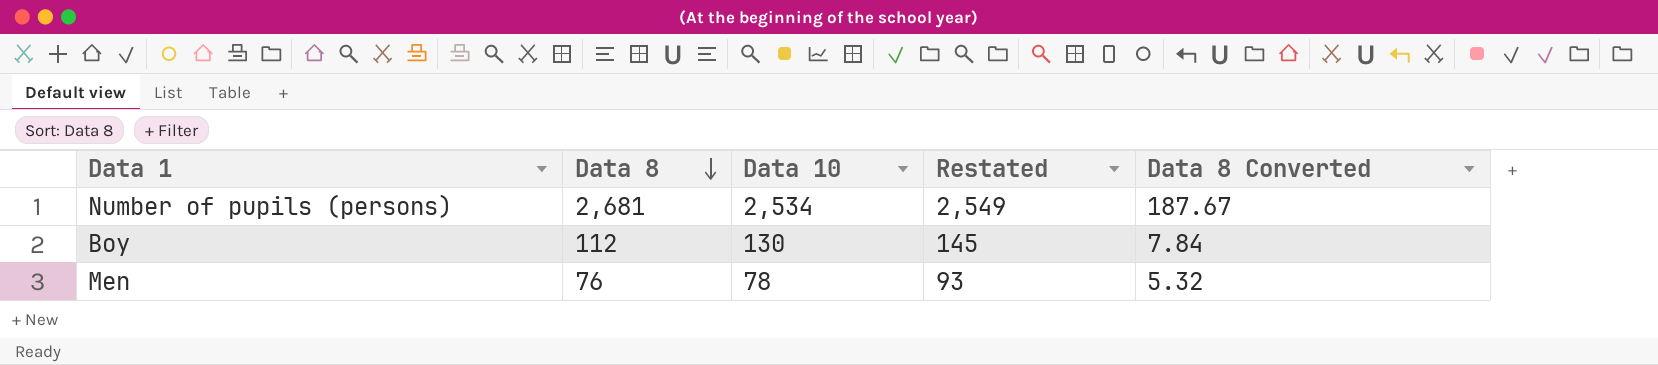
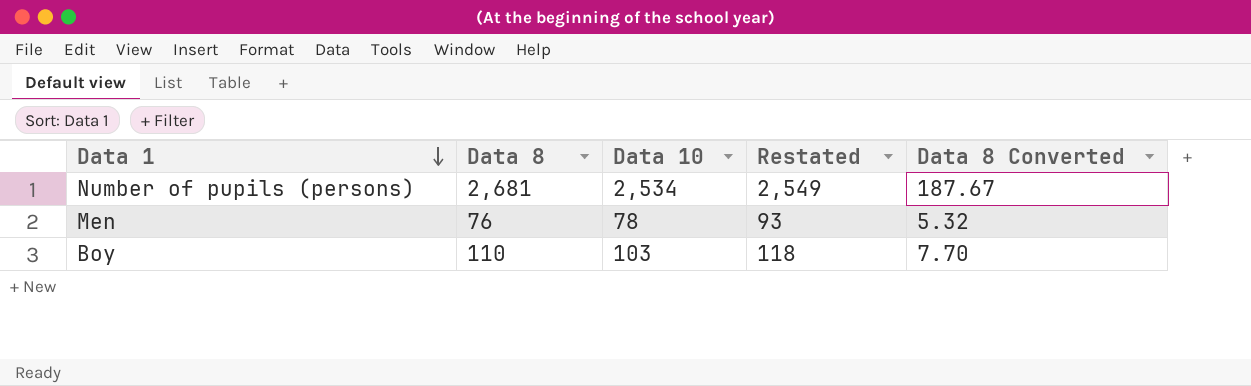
row order: Data 8 descending -> Data 1 descending
Boy | Data 8: 112 -> 110
Boy | Data 10: 130 -> 103
Boy | Restated: 145 -> 118
Boy | Data 8 Converted: 7.84 -> 7.70

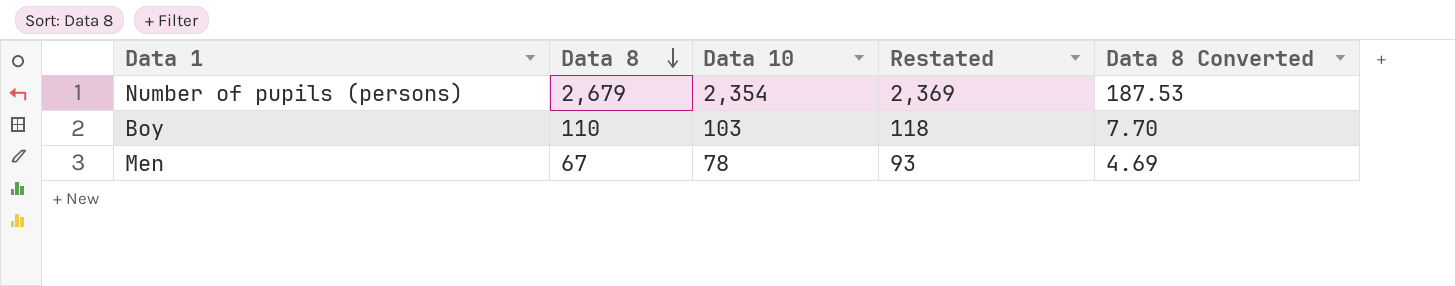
row order: Data 1 descending -> Data 8 descending
Number of pupils (persons) | Data 8: 2,681 -> 2,679
Number of pupils (persons) | Data 10: 2,534 -> 2,354
Number of pupils (persons) | Restated: 2,549 -> 2,369
Number of pupils (persons) | Data 8 Converted: 187.67 -> 187.53
Men | Data 8: 76 -> 67
Men | Data 8 Converted: 5.32 -> 4.69

